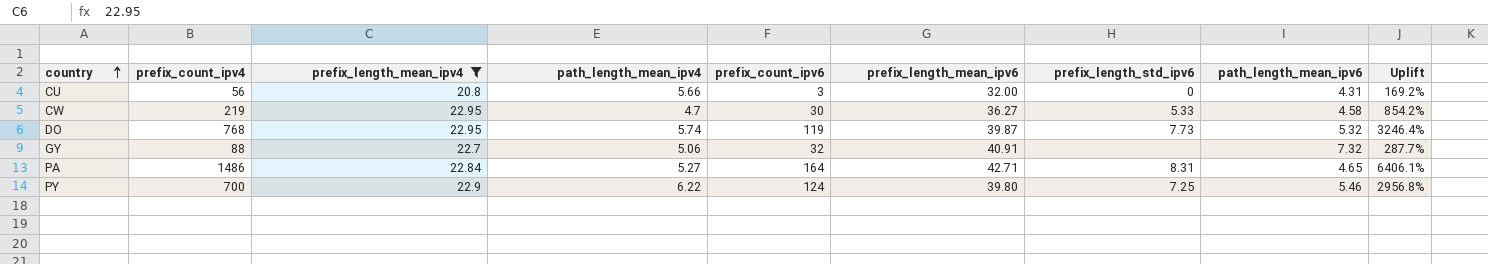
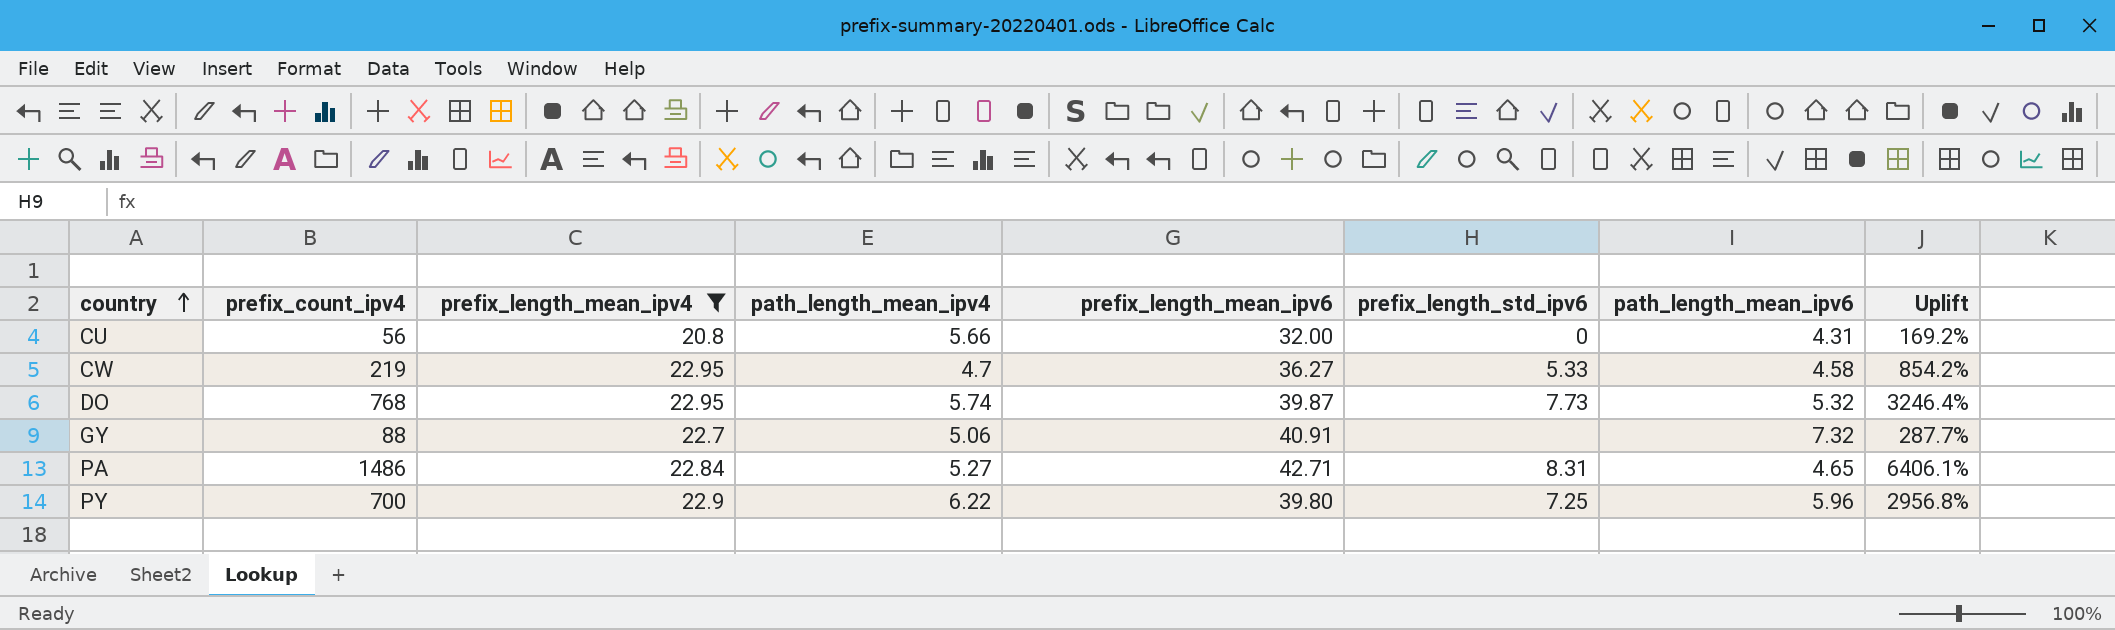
column prefix_count_ipv6 | position: 5 -> none
PY | path_length_mean_ipv6: 5.46 -> 5.96

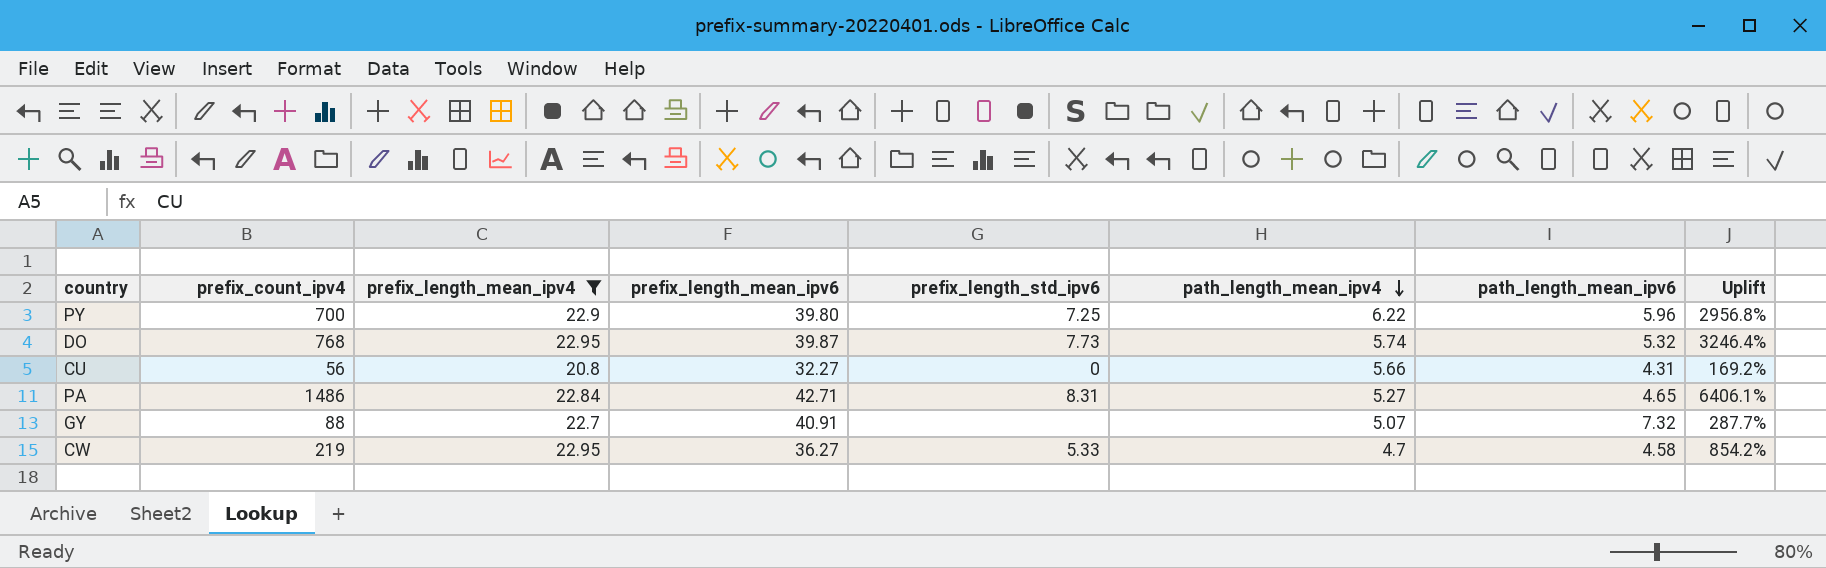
row order: country ascending -> path_length_mean_ipv4 descending
column path_length_mean_ipv4 | position: 4 -> 6
CU | prefix_length_mean_ipv6: 32.00 -> 32.27
GY | path_length_mean_ipv4: 5.06 -> 5.07

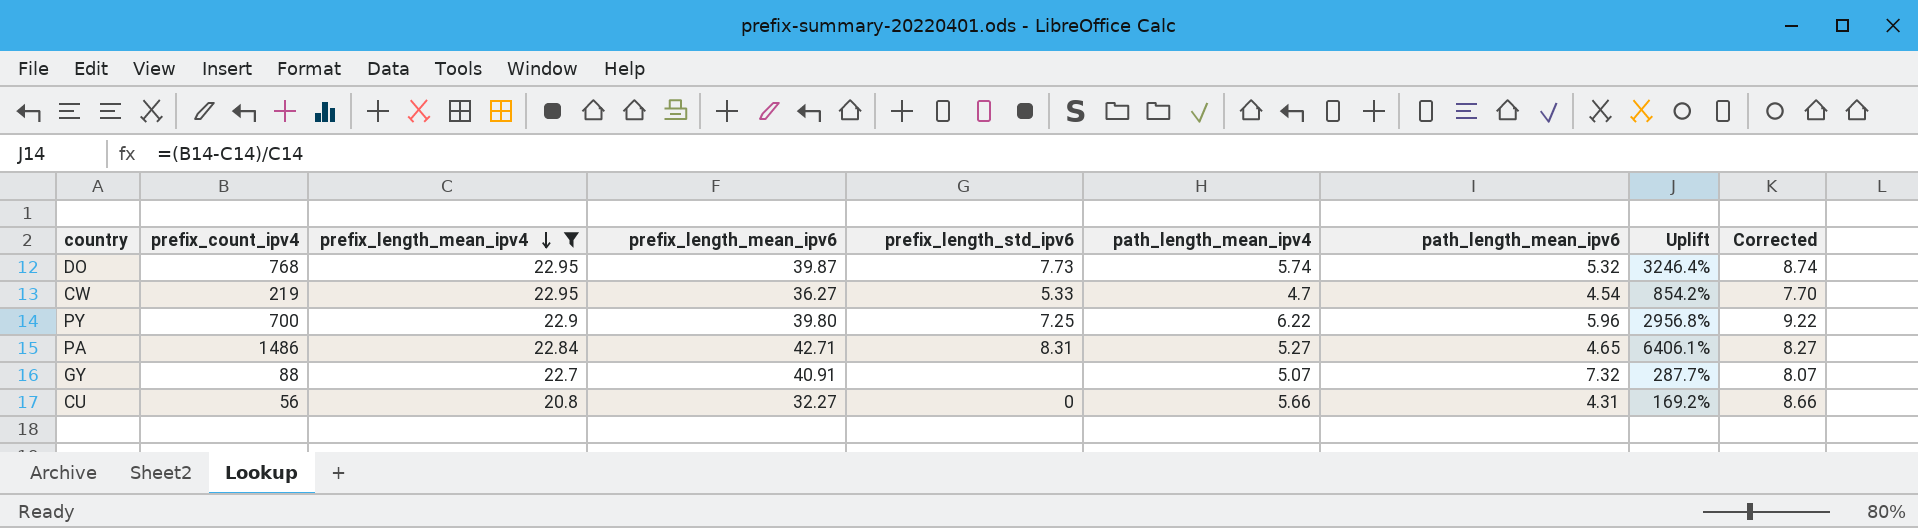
row order: path_length_mean_ipv4 descending -> prefix_length_mean_ipv4 descending
column Corrected | formula: none -> [path_length_mean_ipv4] + 3
CW | path_length_mean_ipv6: 4.58 -> 4.54

